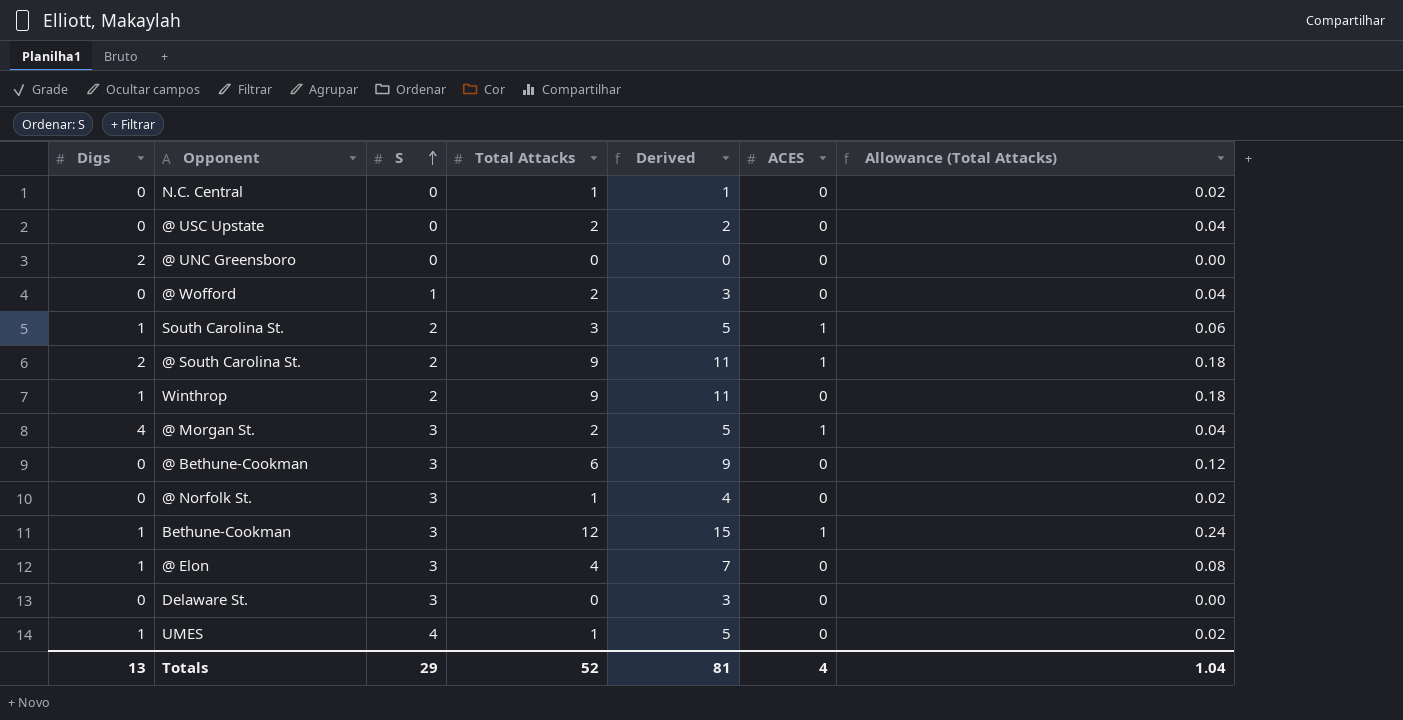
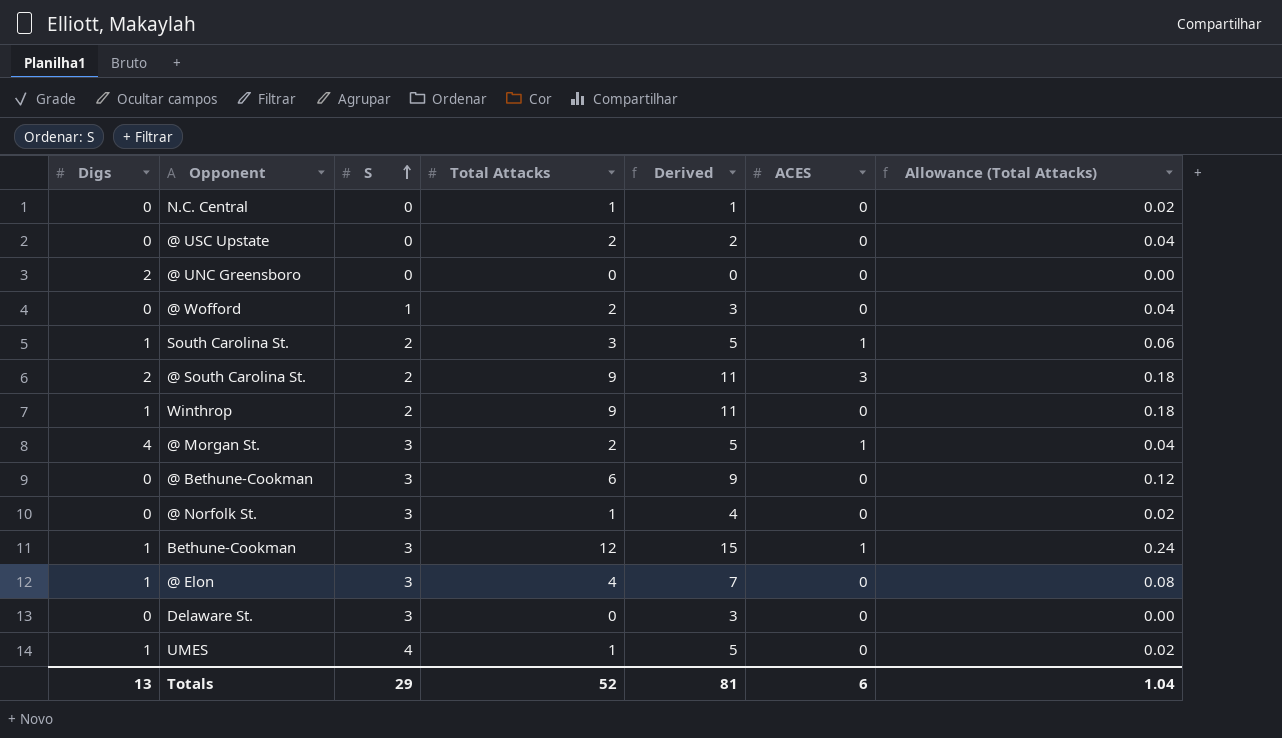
@ South Carolina St. | ACES: 1 -> 3
Totals | ACES: 4 -> 6

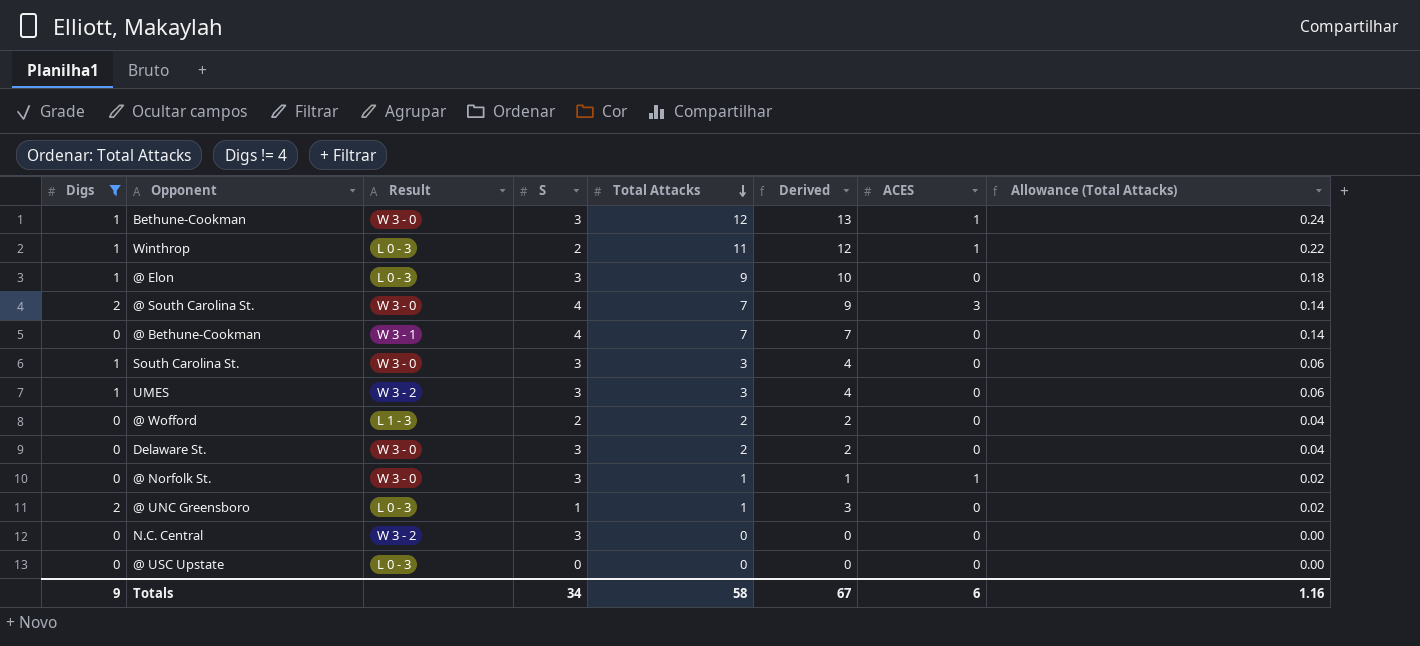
filter: none -> Digs != 4
row order: S ascending -> Total Attacks descending
column Result | position: none -> 3
column Derived | formula: [S] + [Total Attacks] -> [Digs] + [Total Attacks]
Winthrop | Total Attacks: 9 -> 11
Winthrop | ACES: 0 -> 1
Winthrop | Allowance (Total Attacks): 0.18 -> 0.22
@ Elon | Total Attacks: 4 -> 9
@ Elon | Allowance (Total Attacks): 0.08 -> 0.18
@ South Carolina St. | S: 2 -> 4
@ South Carolina St. | Total Attacks: 9 -> 7
@ South Carolina St. | Allowance (Total Attacks): 0.18 -> 0.14
@ Bethune-Cookman | S: 3 -> 4
@ Bethune-Cookman | Total Attacks: 6 -> 7
@ Bethune-Cookman | Allowance (Total Attacks): 0.12 -> 0.14
South Carolina St. | S: 2 -> 3
South Carolina St. | ACES: 1 -> 0
UMES | S: 4 -> 3
UMES | Total Attacks: 1 -> 3
UMES | Allowance (Total Attacks): 0.02 -> 0.06
@ Wofford | S: 1 -> 2
Delaware St. | Total Attacks: 0 -> 2
Delaware St. | Allowance (Total Attacks): 0.00 -> 0.04
@ Norfolk St. | ACES: 0 -> 1
@ UNC Greensboro | S: 0 -> 1
@ UNC Greensboro | Total Attacks: 0 -> 1
@ UNC Greensboro | Allowance (Total Attacks): 0.00 -> 0.02
N.C. Central | S: 0 -> 3
N.C. Central | Total Attacks: 1 -> 0
N.C. Central | Allowance (Total Attacks): 0.02 -> 0.00
@ USC Upstate | Total Attacks: 2 -> 0
@ USC Upstate | Allowance (Total Attacks): 0.04 -> 0.00
Totals | Digs: 13 -> 9
Totals | S: 29 -> 34
Totals | Total Attacks: 52 -> 58
Totals | Derived: 81 -> 67
Totals | Allowance (Total Attacks): 1.04 -> 1.16

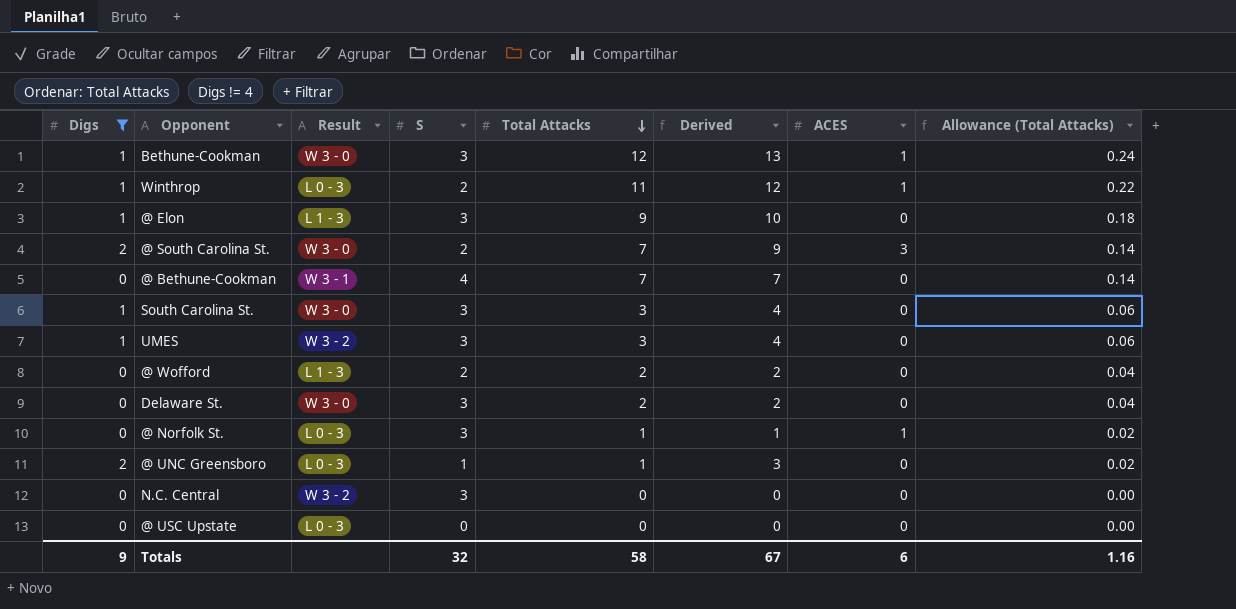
@ Elon | Result: L 0 - 3 -> L 1 - 3
@ South Carolina St. | S: 4 -> 2
@ Norfolk St. | Result: W 3 - 0 -> L 0 - 3
Totals | S: 34 -> 32

